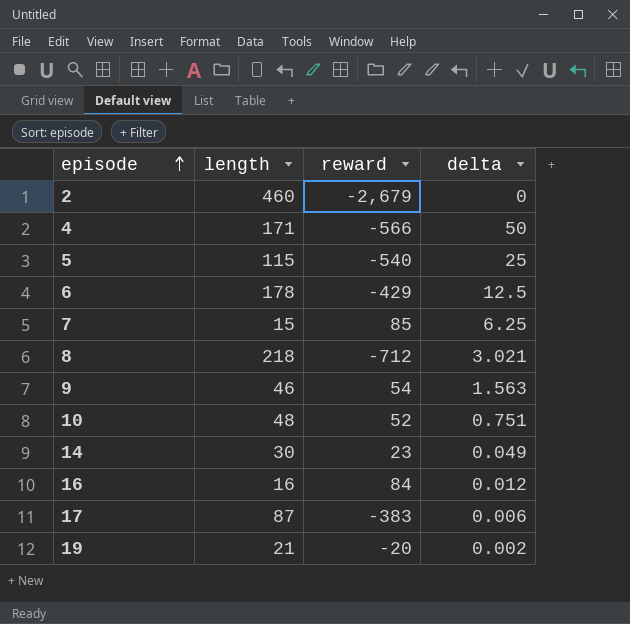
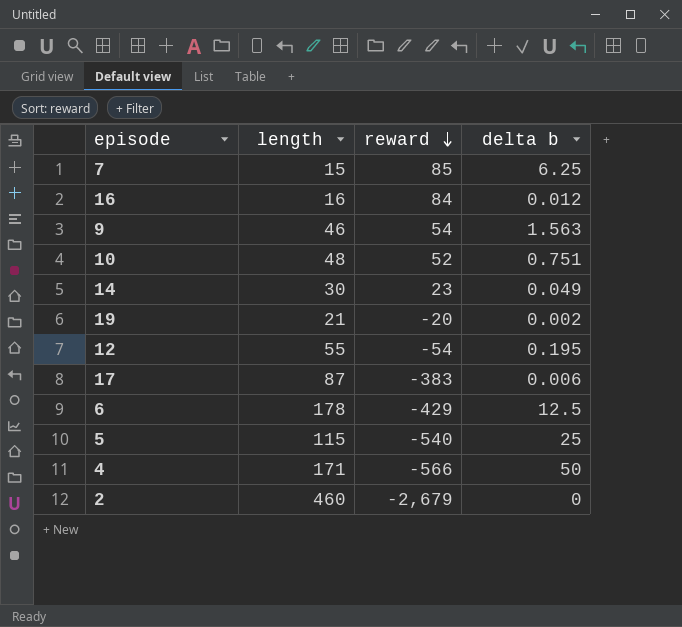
row order: episode ascending -> reward descending
column name: delta -> delta b
row 8: 218 | -712 | 3.021 -> none
row 12: none -> 55 | -54 | 0.195

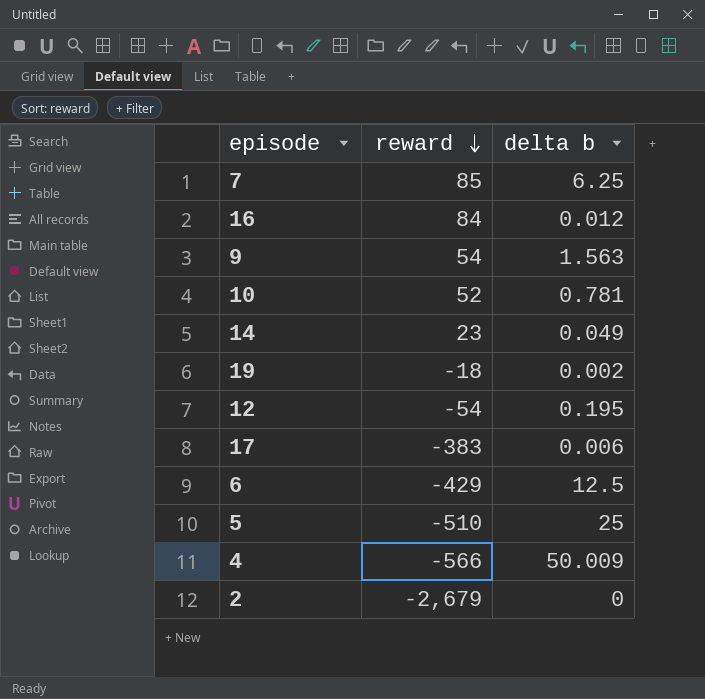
column length | position: 2 -> none
10 | delta b: 0.751 -> 0.781
19 | reward: -20 -> -18
5 | reward: -540 -> -510
4 | delta b: 50 -> 50.009

